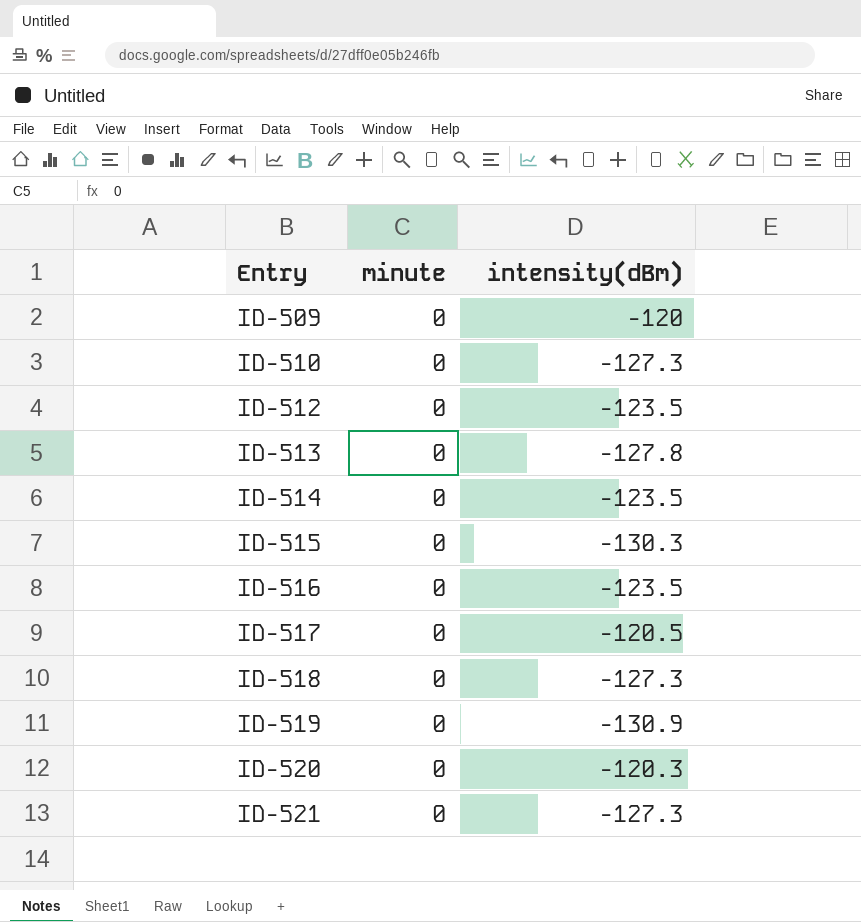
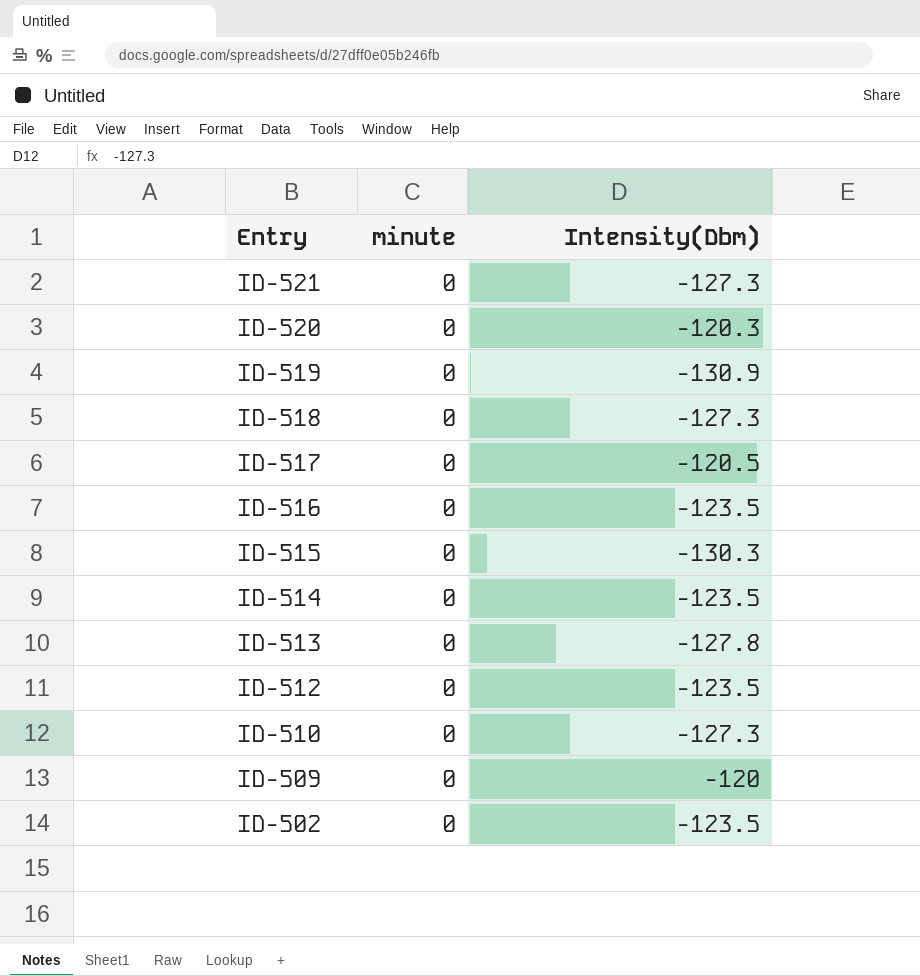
row order: Entry ascending -> Entry descending
column name: intensity(dBm) -> Intensity(Dbm)
row ID-502: none -> 0 | -123.5

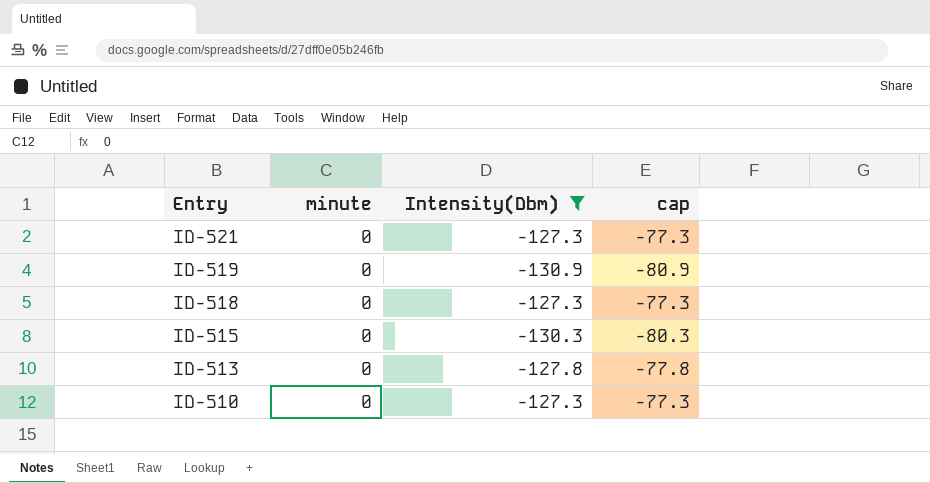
filter: none -> Intensity(Dbm) <= -127.3
column cap | formula: none -> [Intensity(Dbm)] + 50

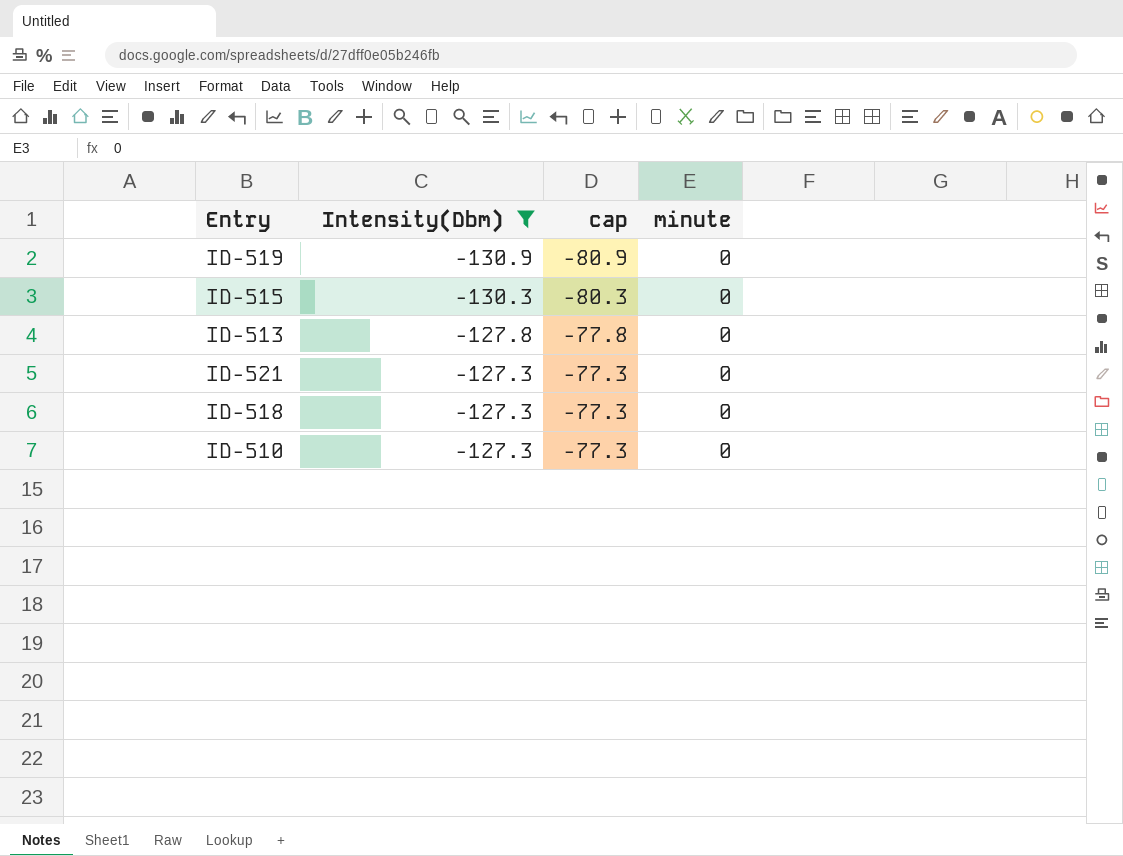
row order: Entry descending -> Intensity(Dbm) ascending
column minute | position: 2 -> 4

